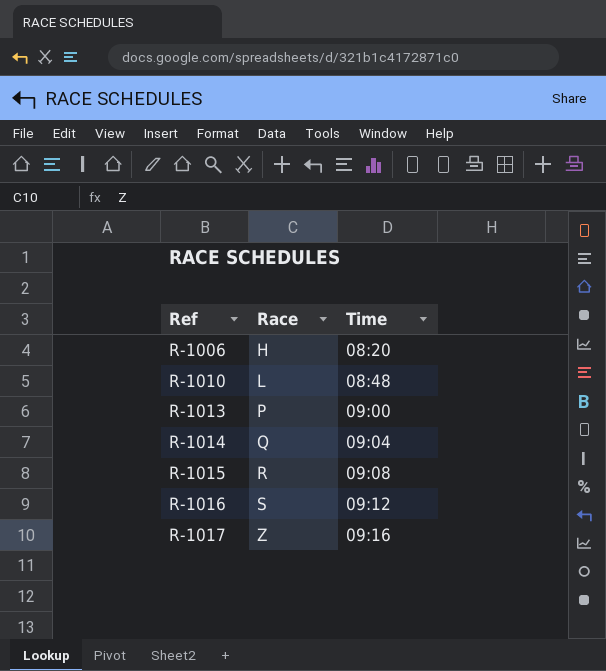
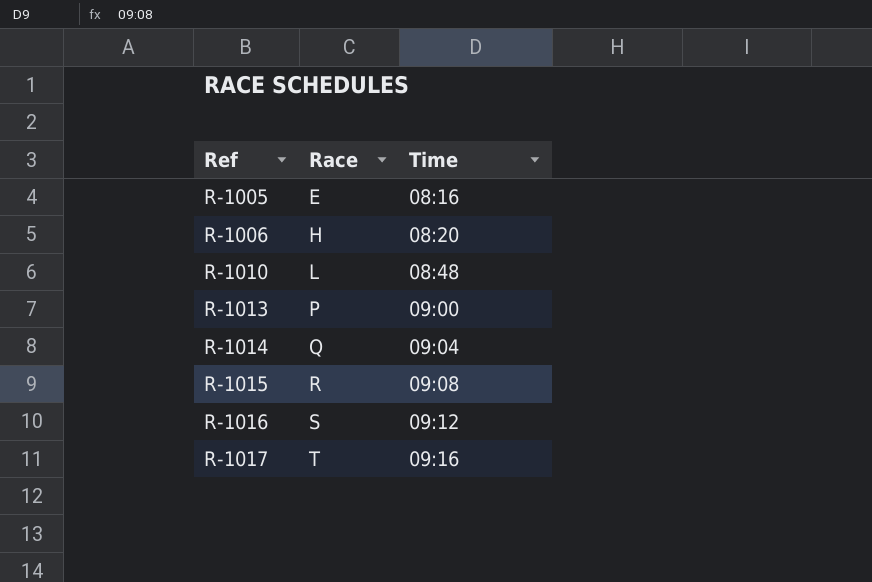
row R-1005: none -> E | 08:16
R-1017 | Race: Z -> T

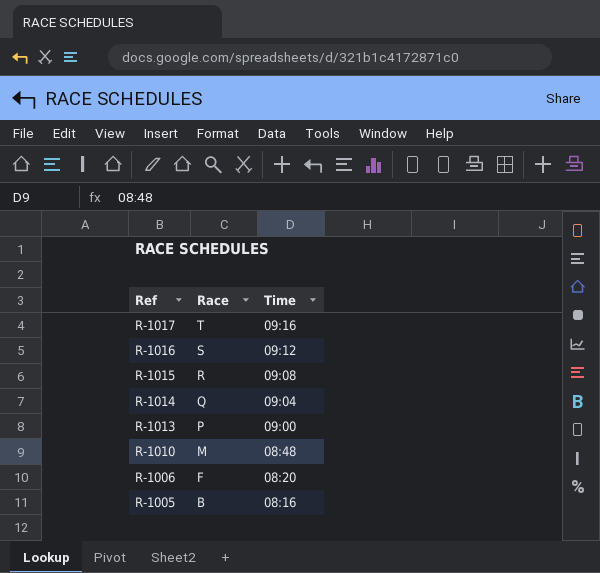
row order: Ref ascending -> Ref descending
R-1010 | Race: L -> M
R-1006 | Race: H -> F
R-1005 | Race: E -> B

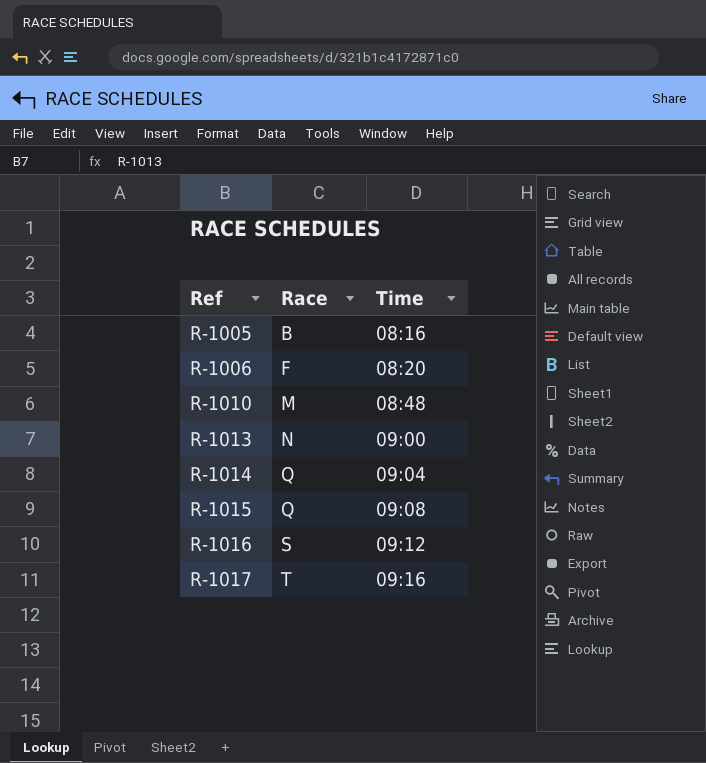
row order: Ref descending -> Ref ascending
R-1013 | Race: P -> N
R-1015 | Race: R -> Q

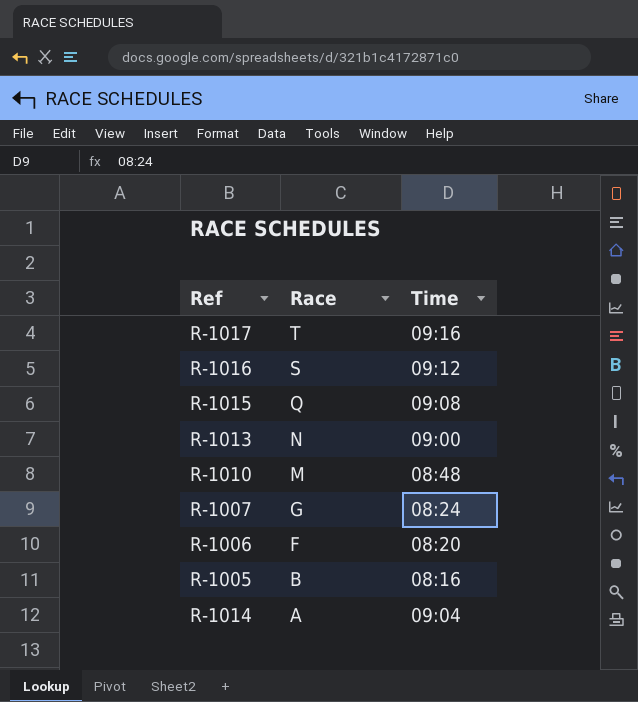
row order: Ref ascending -> Race descending
row R-1007: none -> G | 08:24
R-1014 | Race: Q -> A

